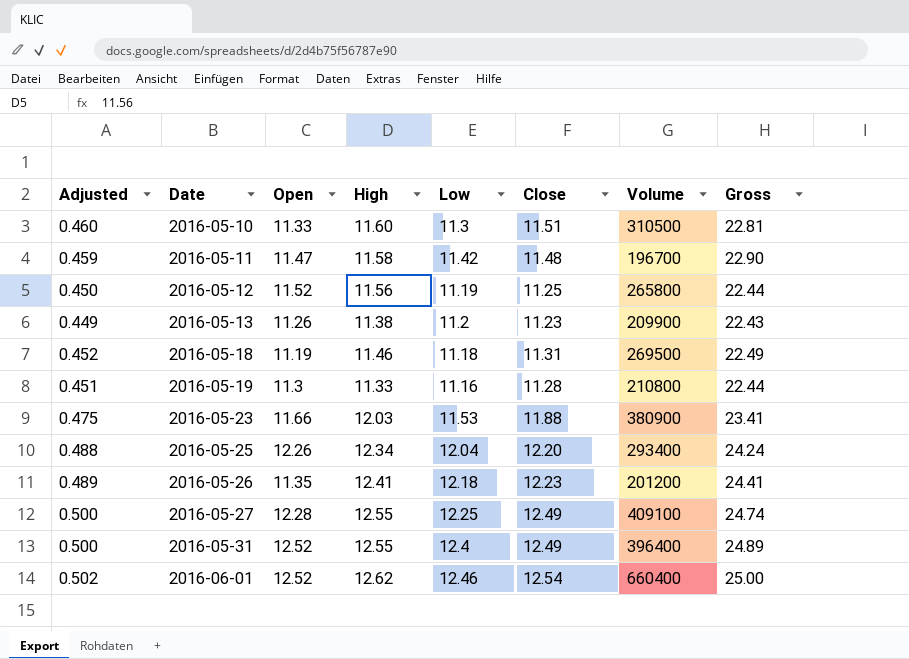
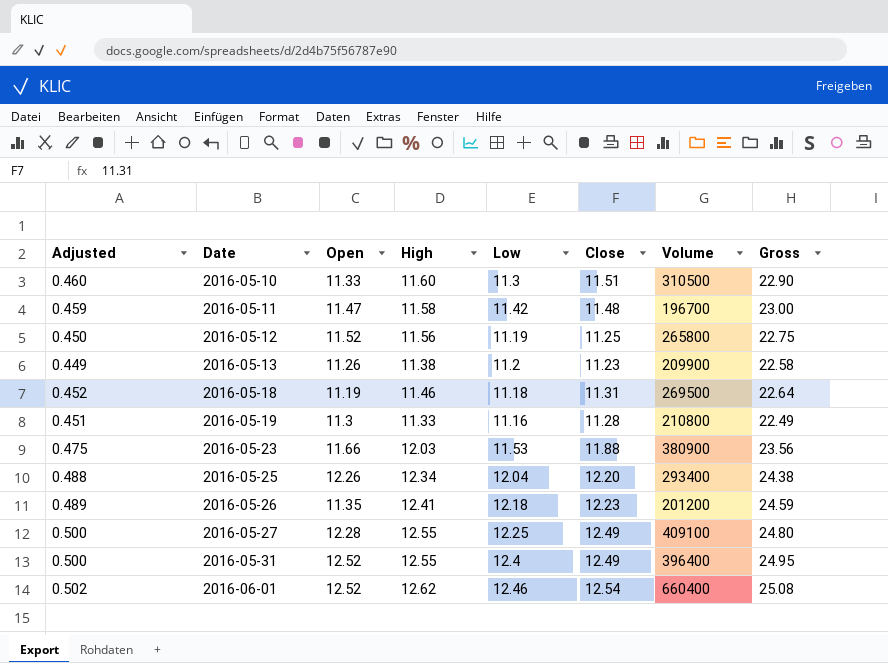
column Gross | formula: [Low] + [Close] -> [High] + [Low]

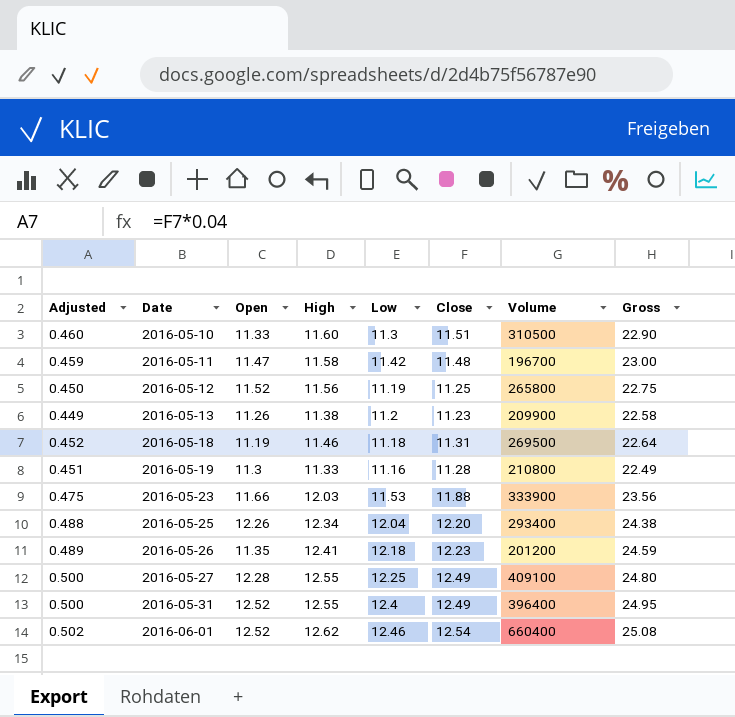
2016-05-23 | Volume: 380900 -> 333900

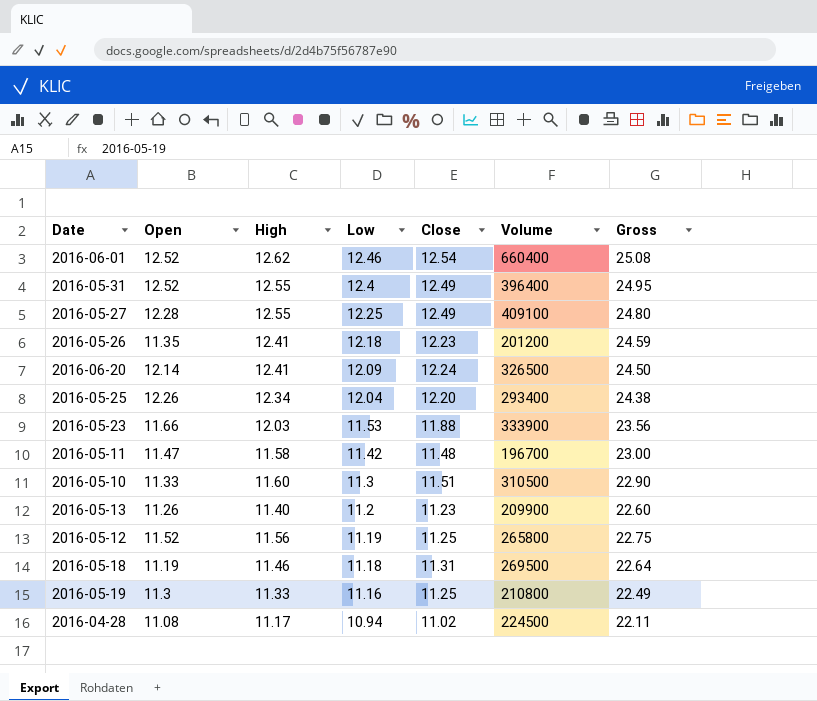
row order: Date ascending -> Low descending
column Adjusted | formula: [Close] * 0.04 -> none
row 2016-06-20: none -> 12.14 | 12.41 | 12.09 | 12.24 | 326500 | 24.50
2016-05-13 | High: 11.38 -> 11.40
2016-05-13 | Gross: 22.58 -> 22.60
2016-05-19 | Close: 11.28 -> 11.25
row 2016-04-28: none -> 11.08 | 11.17 | 10.94 | 11.02 | 224500 | 22.11

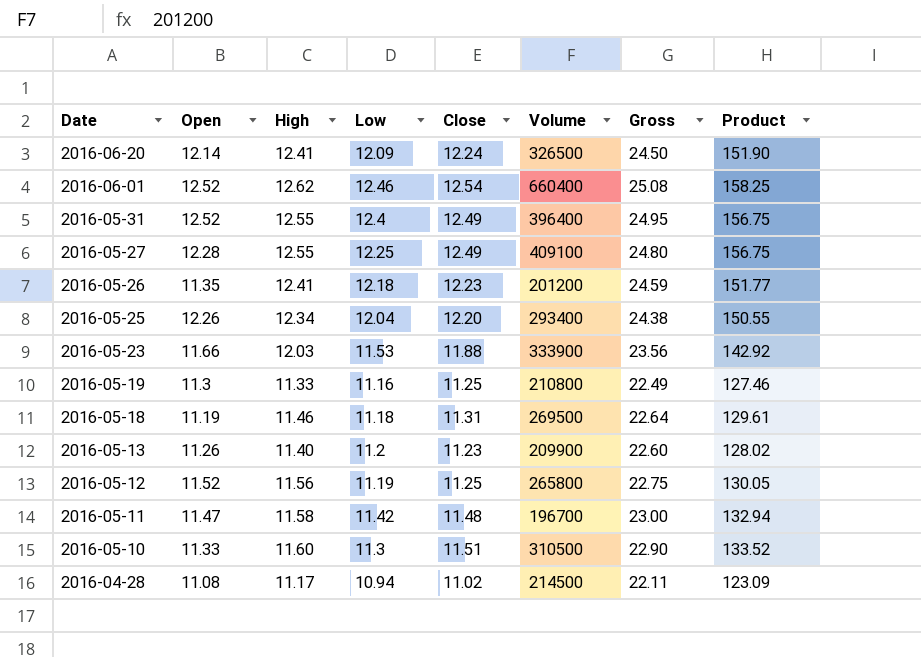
row order: Low descending -> Date descending
column Product | formula: none -> [High] * [Close]
2016-04-28 | Volume: 224500 -> 214500

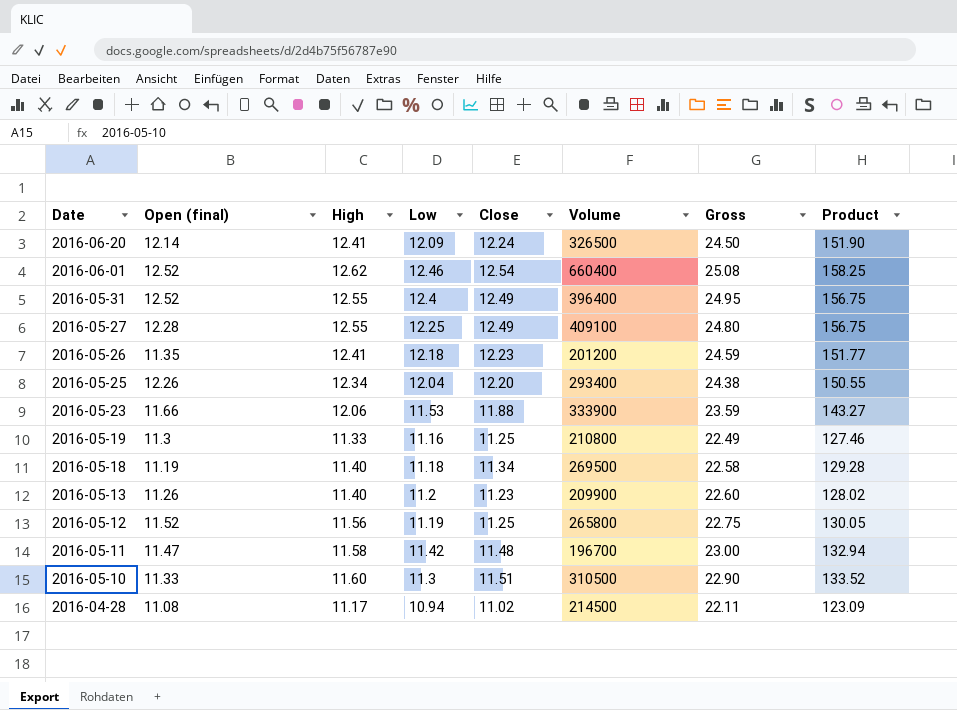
column name: Open -> Open (final)
2016-05-23 | High: 12.03 -> 12.06
2016-05-23 | Gross: 23.56 -> 23.59
2016-05-23 | Product: 142.92 -> 143.27
2016-05-18 | High: 11.46 -> 11.40
2016-05-18 | Close: 11.31 -> 11.34
2016-05-18 | Gross: 22.64 -> 22.58
2016-05-18 | Product: 129.61 -> 129.28

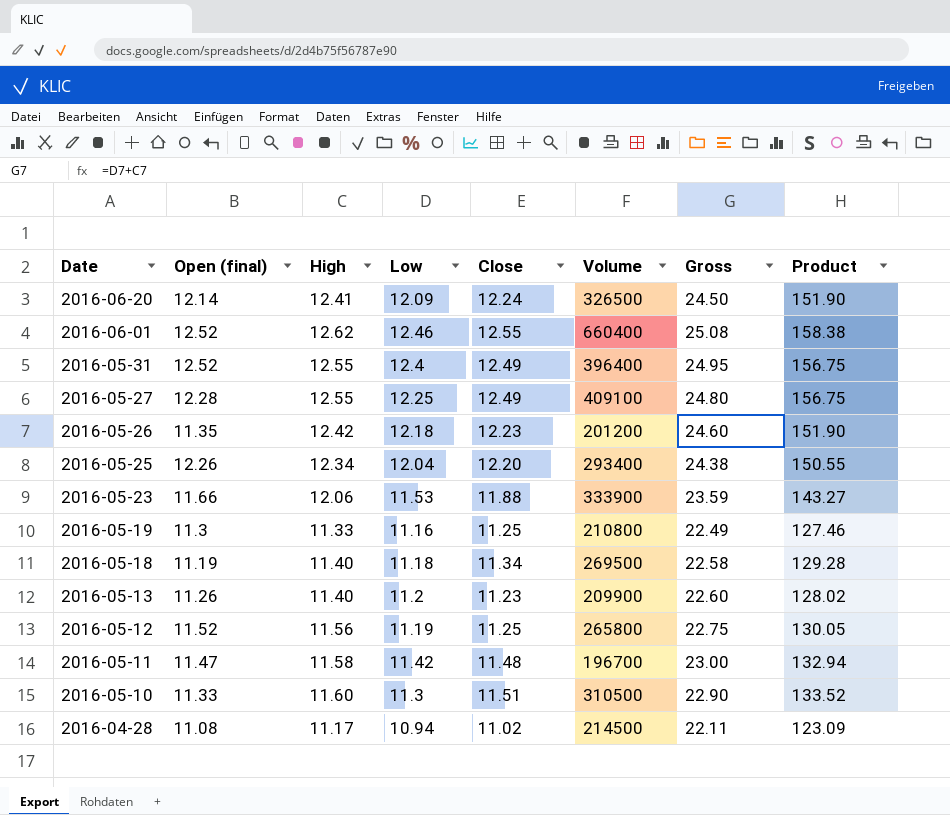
2016-06-01 | Close: 12.54 -> 12.55
2016-06-01 | Product: 158.25 -> 158.38
2016-05-26 | High: 12.41 -> 12.42
2016-05-26 | Gross: 24.59 -> 24.60
2016-05-26 | Product: 151.77 -> 151.90

